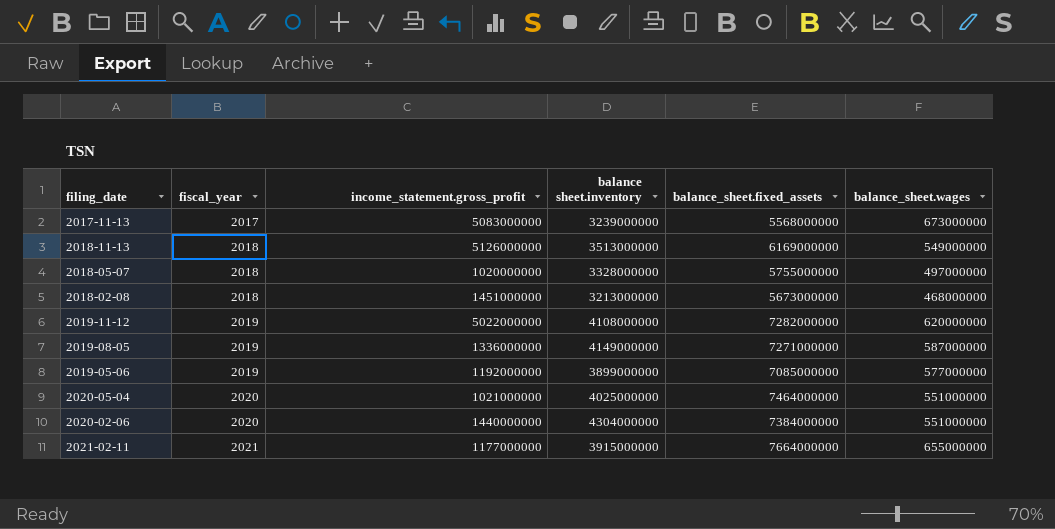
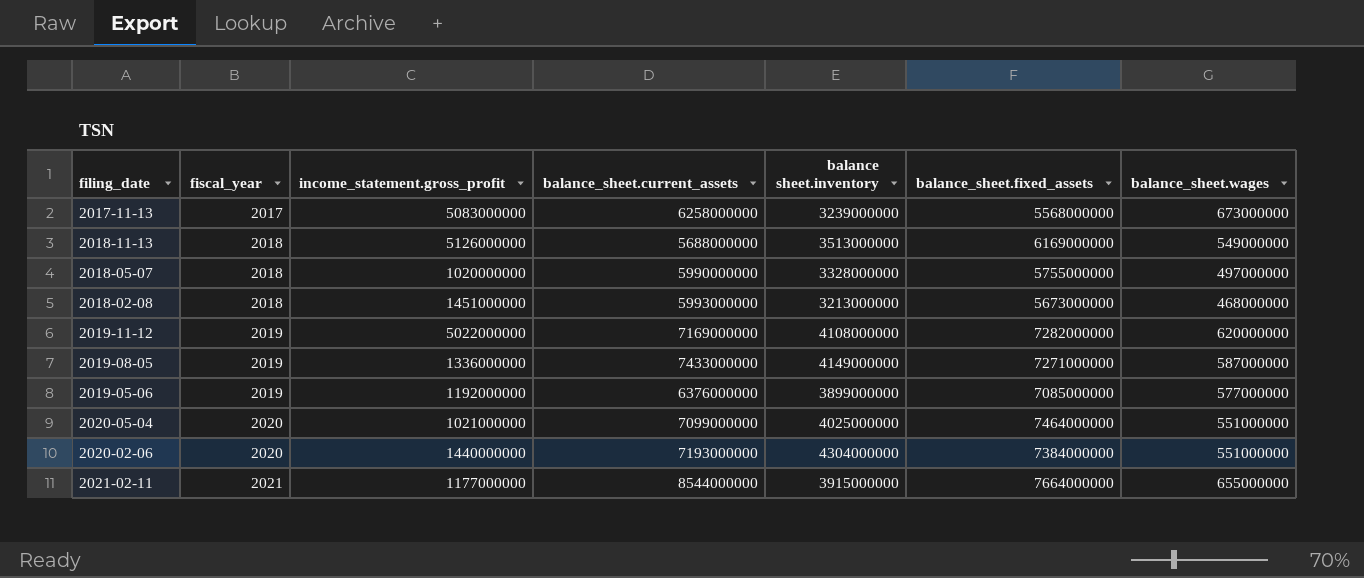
column balance_sheet.current_assets | position: none -> 4

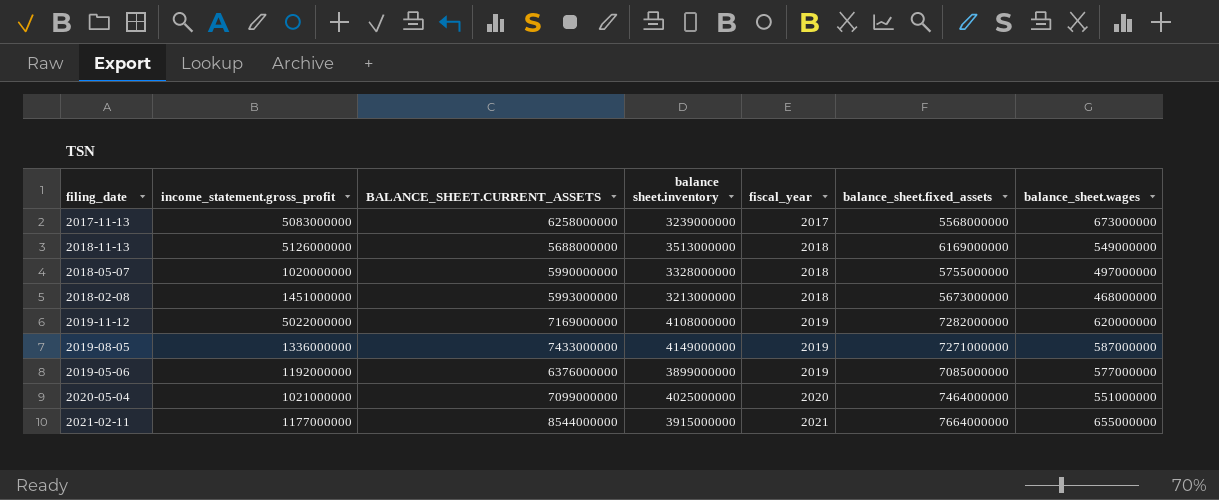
column name: balance_sheet.current_assets -> BALANCE_SHEET.CURRENT_ASSETS
column fiscal_year | position: 2 -> 5
row 2020-02-06: 2020 | 1440000000 | 7193000000 | 4304000000 | 7384000000 | 551000000 -> none

